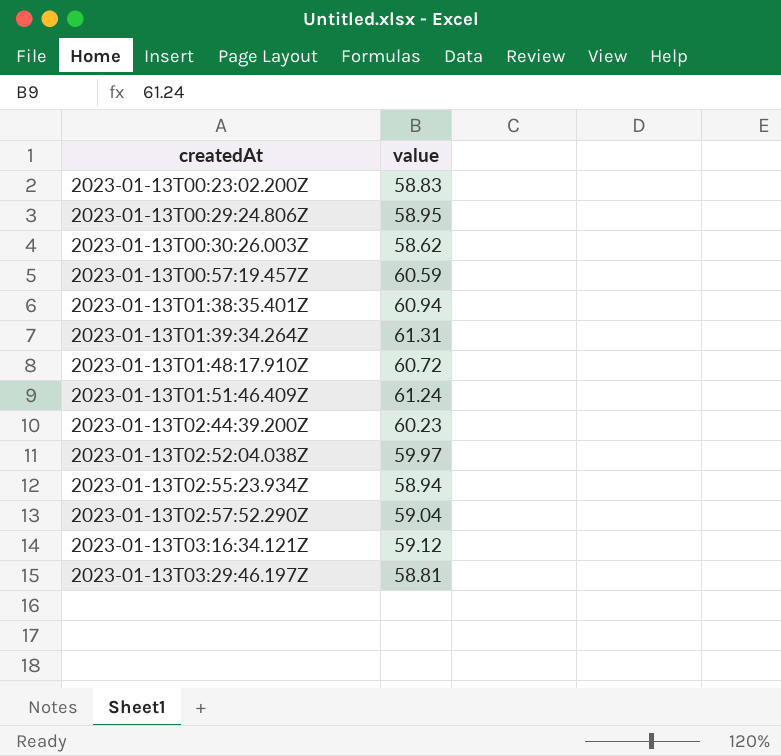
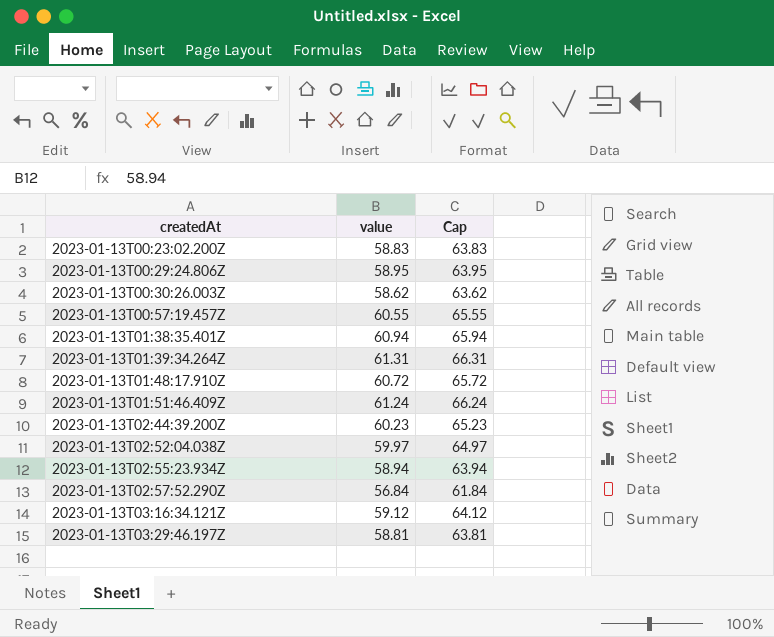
column Cap | formula: none -> [value] + 5
2023-01-13T00:57:19.457Z | value: 60.59 -> 60.55
2023-01-13T02:57:52.290Z | value: 59.04 -> 56.84

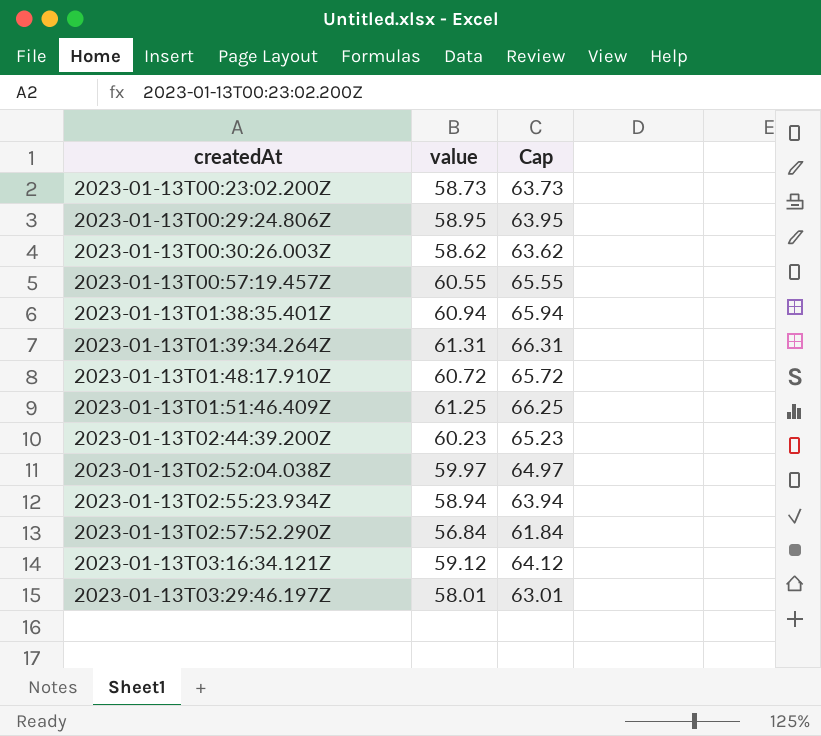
2023-01-13T00:23:02.200Z | value: 58.83 -> 58.73
2023-01-13T00:23:02.200Z | Cap: 63.83 -> 63.73
2023-01-13T01:51:46.409Z | value: 61.24 -> 61.25
2023-01-13T01:51:46.409Z | Cap: 66.24 -> 66.25
2023-01-13T03:29:46.197Z | value: 58.81 -> 58.01
2023-01-13T03:29:46.197Z | Cap: 63.81 -> 63.01

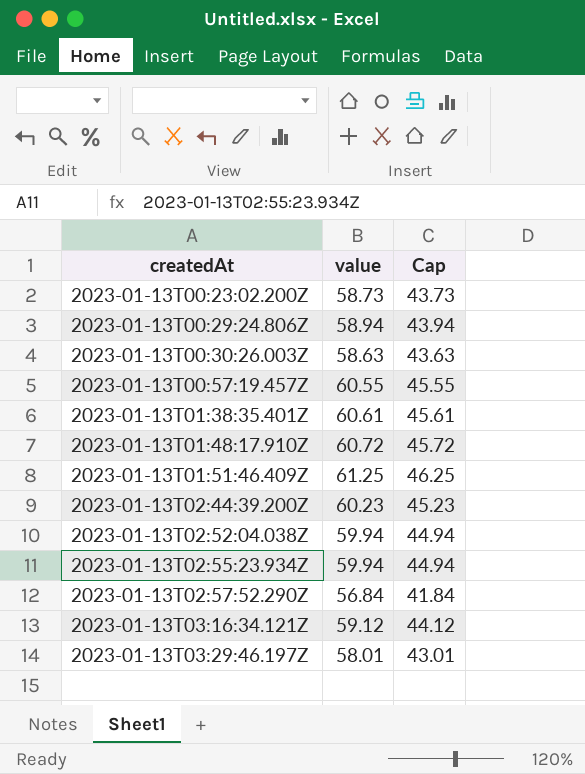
column Cap | formula: [value] + 5 -> [value] - 15
row 2023-01-13T01:39:34.264Z: 61.31 | 66.31 -> none
2023-01-13T00:29:24.806Z | value: 58.95 -> 58.94
2023-01-13T00:30:26.003Z | value: 58.62 -> 58.63
2023-01-13T01:38:35.401Z | value: 60.94 -> 60.61
2023-01-13T02:52:04.038Z | value: 59.97 -> 59.94
2023-01-13T02:55:23.934Z | value: 58.94 -> 59.94

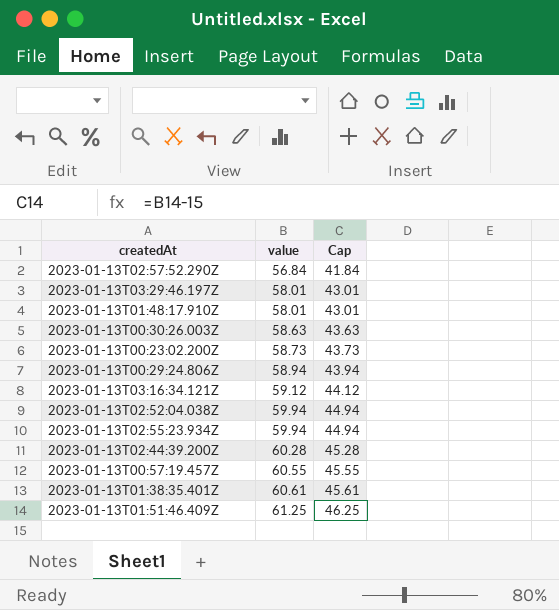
row order: createdAt ascending -> value ascending
2023-01-13T01:48:17.910Z | value: 60.72 -> 58.01
2023-01-13T01:48:17.910Z | Cap: 45.72 -> 43.01
2023-01-13T02:44:39.200Z | value: 60.23 -> 60.28
2023-01-13T02:44:39.200Z | Cap: 45.23 -> 45.28

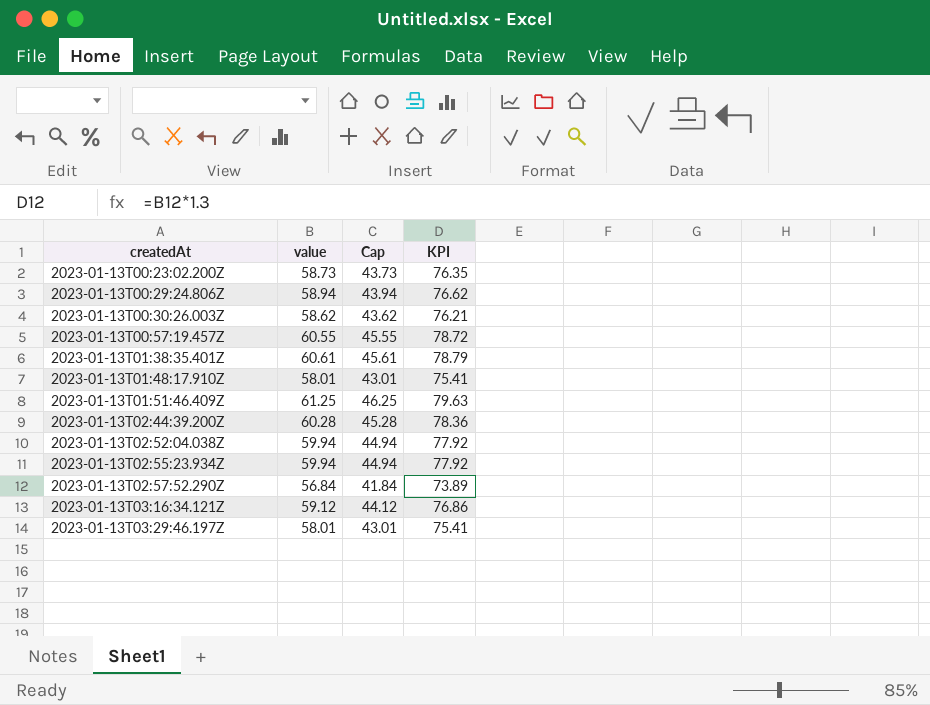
row order: value ascending -> createdAt ascending
column KPI | formula: none -> [value] * 1.3
2023-01-13T00:30:26.003Z | value: 58.63 -> 58.62
2023-01-13T00:30:26.003Z | Cap: 43.63 -> 43.62

